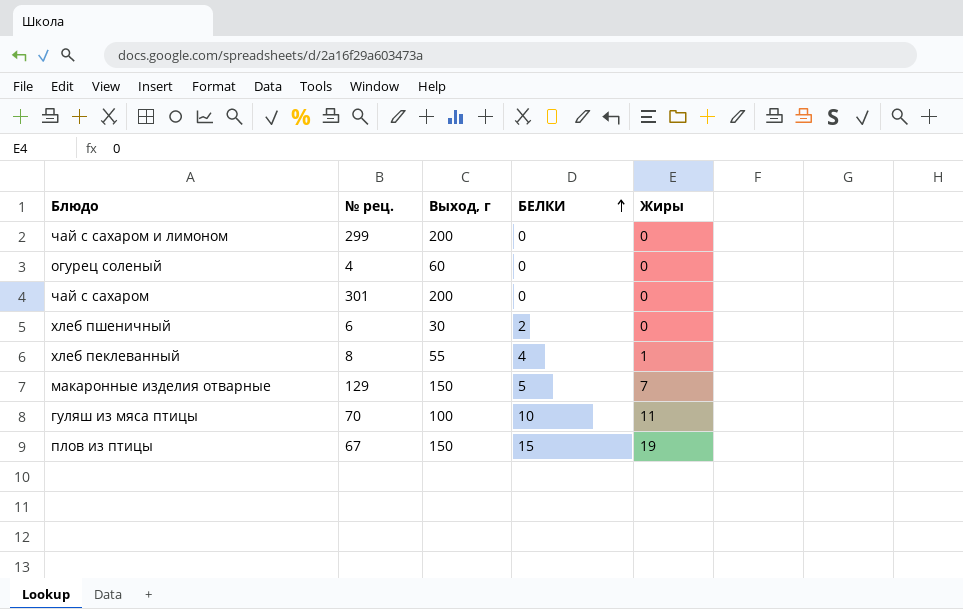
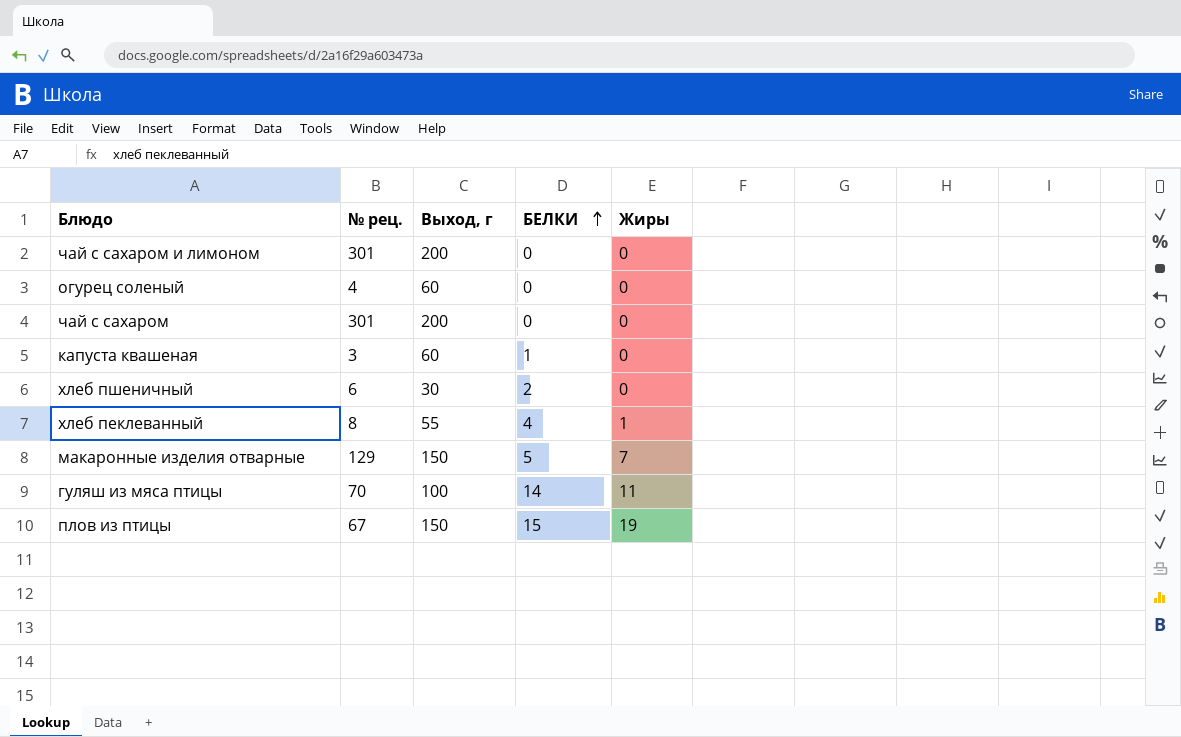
чай с сахаром и лимоном | № рец.: 299 -> 301
row капуста квашеная: none -> 3 | 60 | 1 | 0
гуляш из мяса птицы | БЕЛКИ: 10 -> 14

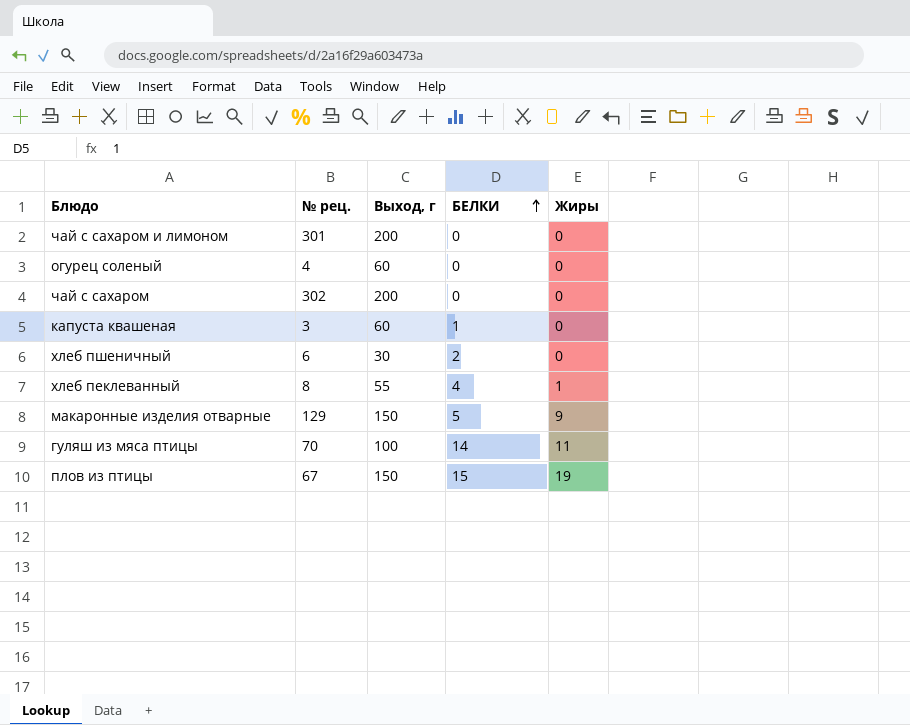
чай с сахаром | № рец.: 301 -> 302
макаронные изделия отварные | Жиры: 7 -> 9

